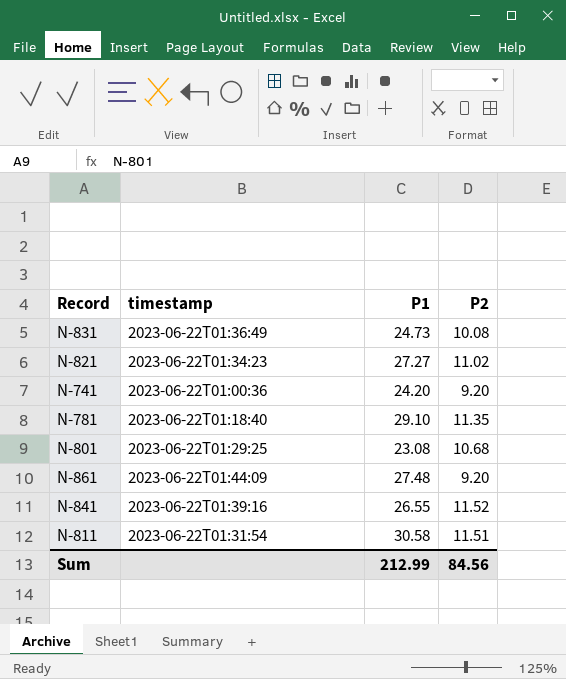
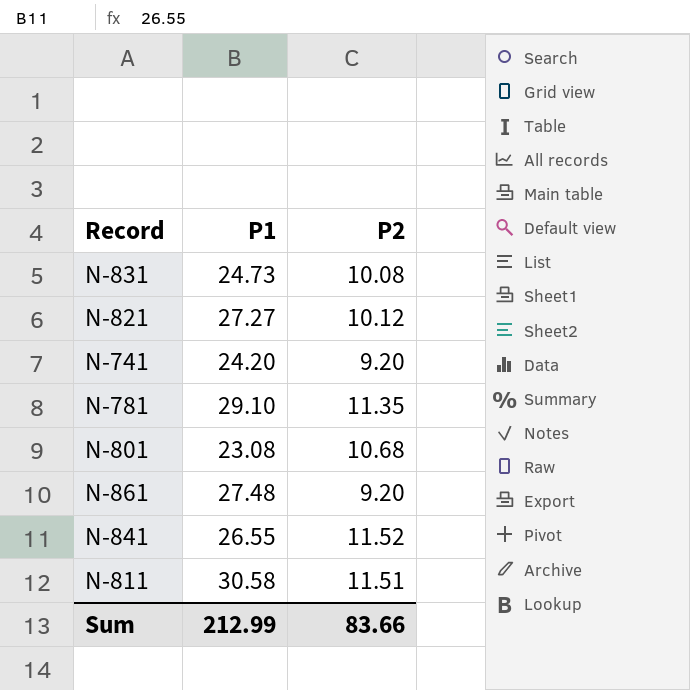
column timestamp | position: 2 -> none
N-821 | P2: 11.02 -> 10.12
Sum | P2: 84.56 -> 83.66

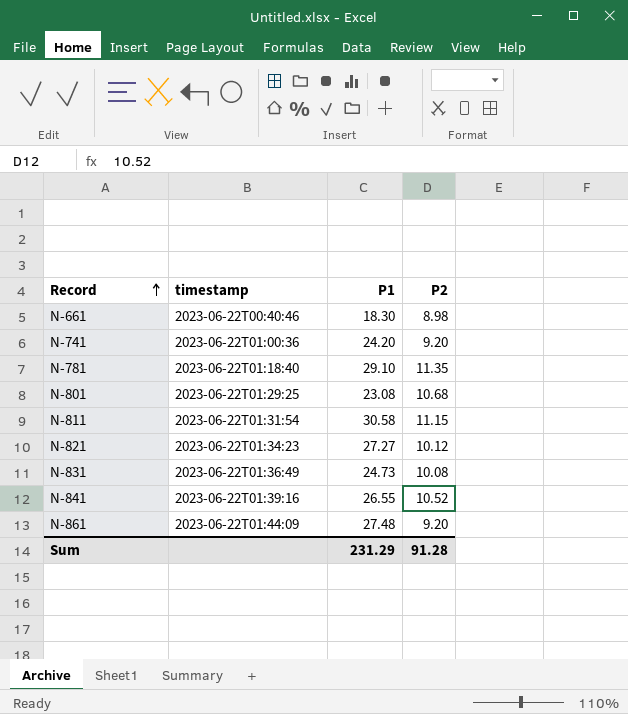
row order: none -> Record ascending
column timestamp | position: none -> 2
row N-661: none -> 2023-06-22T00:40:46 | 18.30 | 8.98
N-811 | P2: 11.51 -> 11.15
N-841 | P2: 11.52 -> 10.52
Sum | P1: 212.99 -> 231.29
Sum | P2: 83.66 -> 91.28

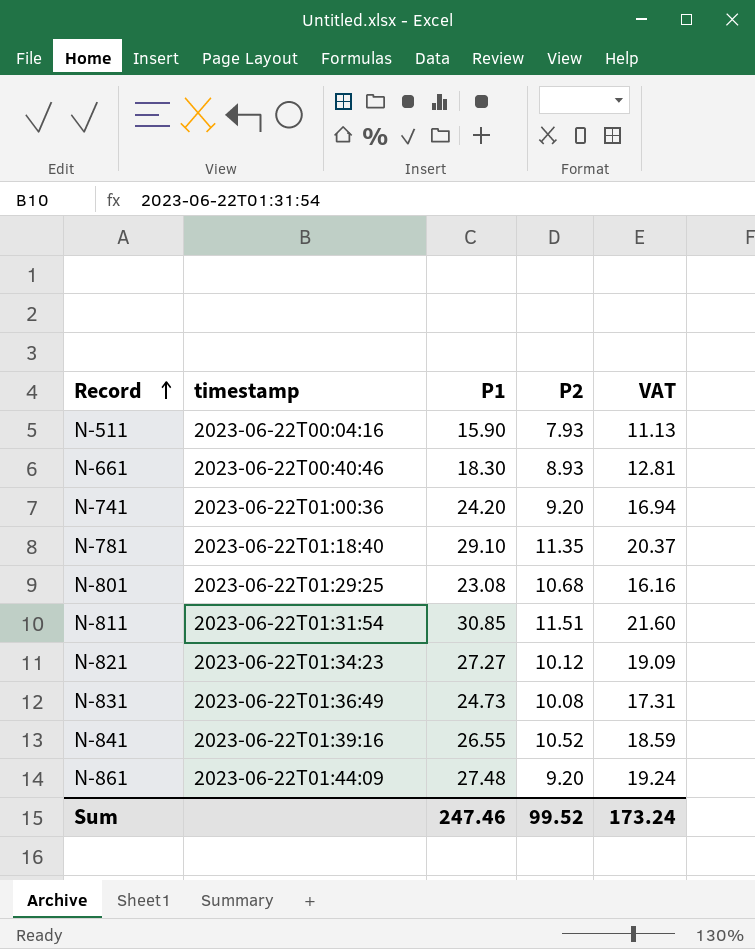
column VAT | formula: none -> [P1] * 0.7
row N-511: none -> 2023-06-22T00:04:16 | 15.90 | 7.93 | 11.13
N-661 | P2: 8.98 -> 8.93
N-811 | P1: 30.58 -> 30.85
N-811 | P2: 11.15 -> 11.51
Sum | P1: 231.29 -> 247.46
Sum | P2: 91.28 -> 99.52

